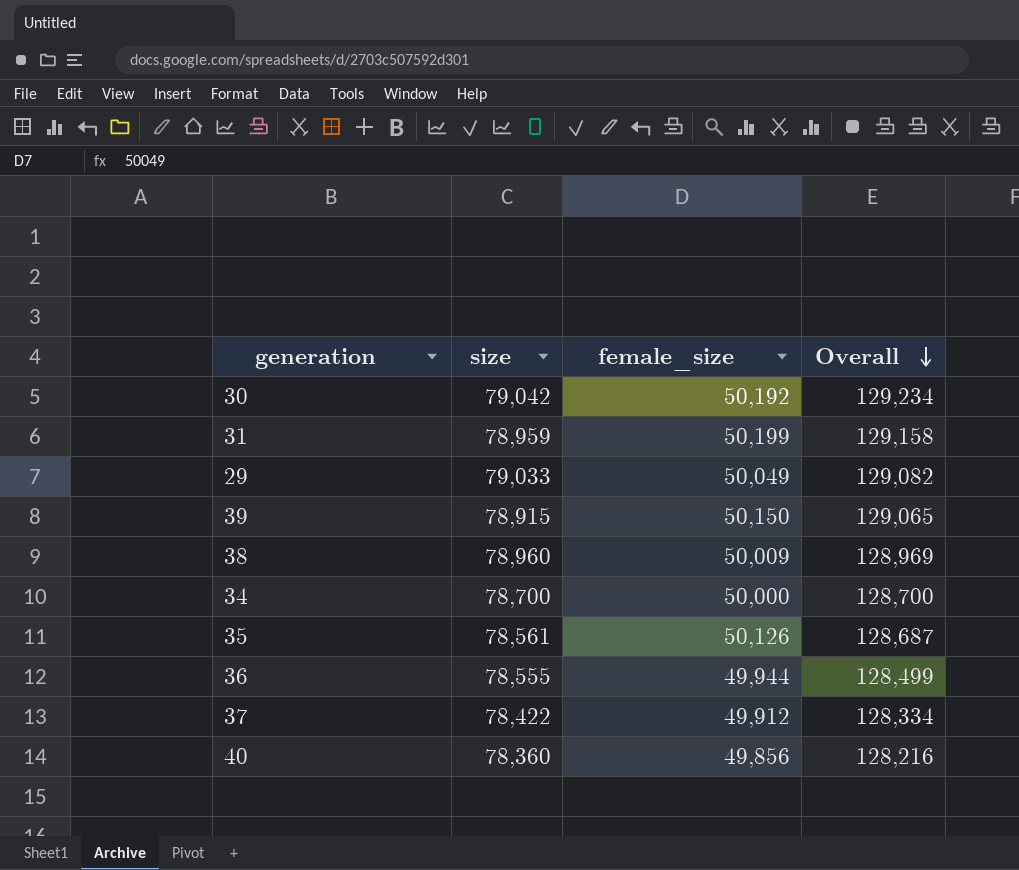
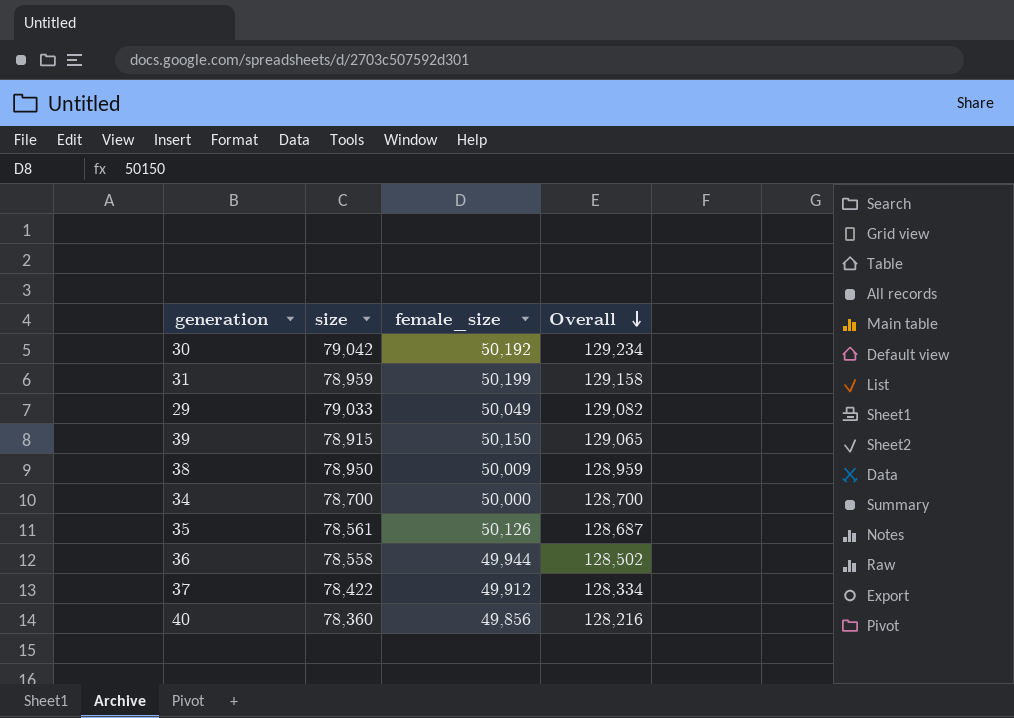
38 | size: 78,960 -> 78,950
38 | Overall: 128,969 -> 128,959
36 | size: 78,555 -> 78,558
36 | Overall: 128,499 -> 128,502

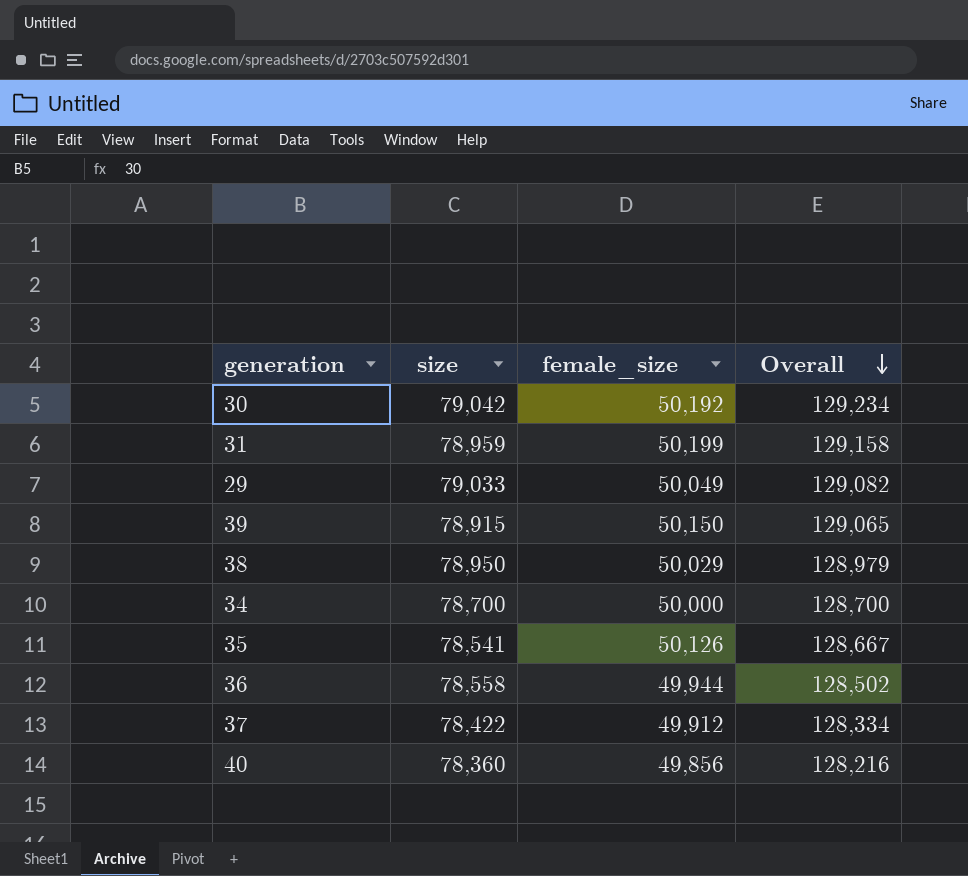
38 | female_size: 50,009 -> 50,029
38 | Overall: 128,959 -> 128,979
35 | size: 78,561 -> 78,541
35 | Overall: 128,687 -> 128,667

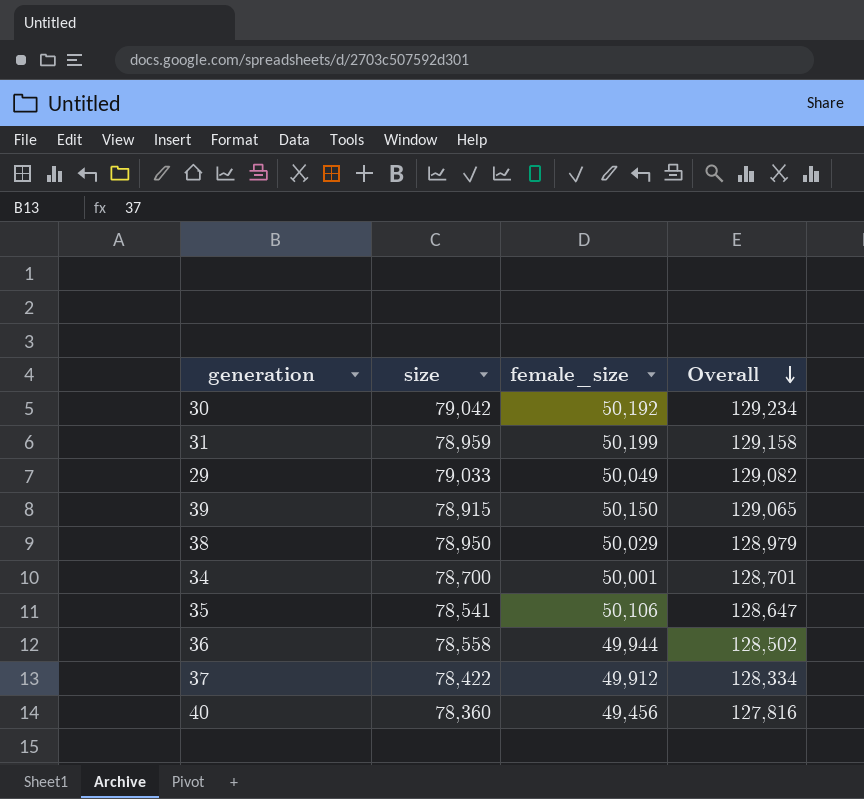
34 | female_size: 50,000 -> 50,001
34 | Overall: 128,700 -> 128,701
35 | female_size: 50,126 -> 50,106
35 | Overall: 128,667 -> 128,647
40 | female_size: 49,856 -> 49,456
40 | Overall: 128,216 -> 127,816

